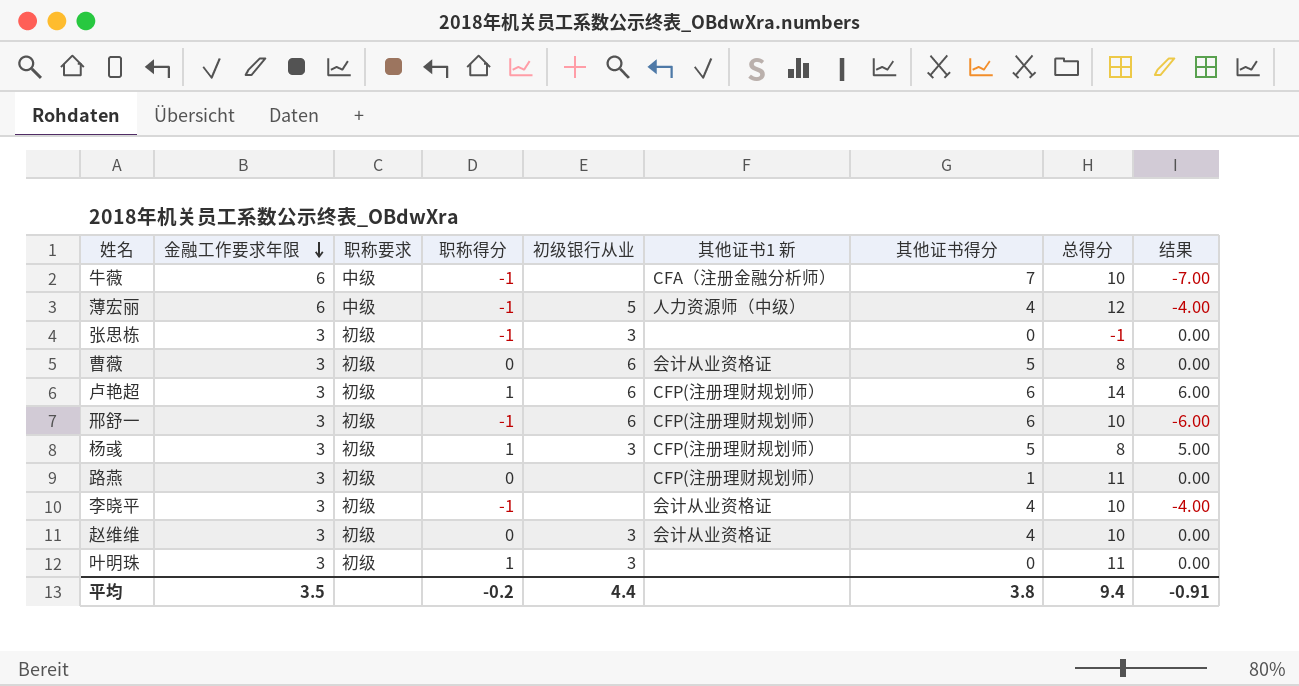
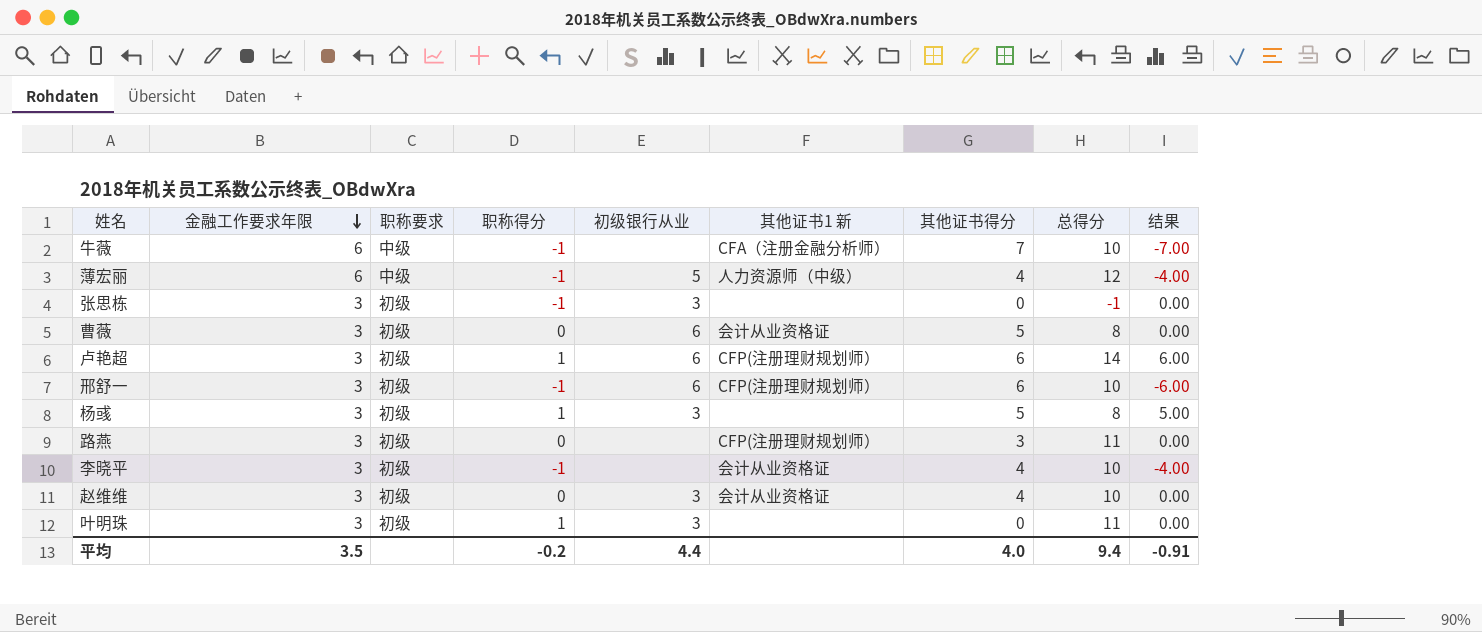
杨彧 | 其他证书1 新: CFP(注册理财规划师） -> none
路燕 | 其他证书得分: 1 -> 3
平均 | 其他证书得分: 3.8 -> 4.0

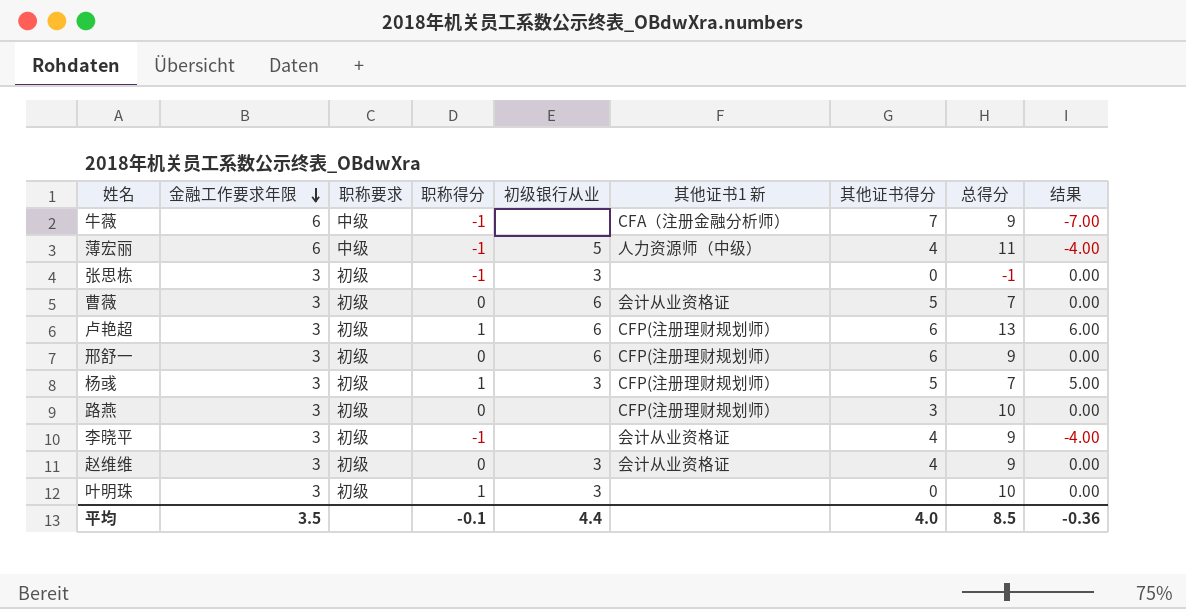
牛薇 | 总得分: 10 -> 9
薄宏丽 | 总得分: 12 -> 11
曹薇 | 总得分: 8 -> 7
卢艳超 | 总得分: 14 -> 13
邢舒一 | 职称得分: -1 -> 0
邢舒一 | 总得分: 10 -> 9
邢舒一 | 结果: -6.00 -> 0.00
杨彧 | 其他证书1 新: none -> CFP(注册理财规划师）
杨彧 | 总得分: 8 -> 7
路燕 | 总得分: 11 -> 10
李晓平 | 总得分: 10 -> 9
赵维维 | 总得分: 10 -> 9
叶明珠 | 总得分: 11 -> 10
平均 | 职称得分: -0.2 -> -0.1
平均 | 总得分: 9.4 -> 8.5
平均 | 结果: -0.91 -> -0.36

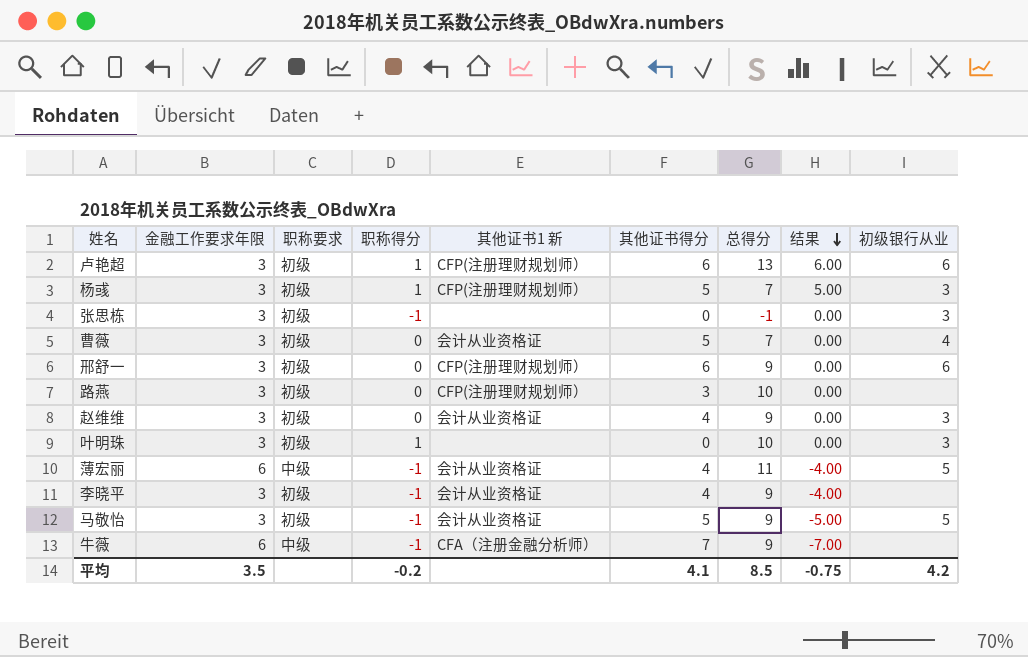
row order: 金融工作要求年限 descending -> 结果 descending
column 初级银行从业 | position: 5 -> 9
曹薇 | 初级银行从业: 6 -> 4
薄宏丽 | 其他证书1 新: 人力资源师（中级） -> 会计从业资格证
row 马敬怡: none -> 3 | 初级 | -1 | 会计从业资格证 | 5 | 9 | -5.00 | 5
平均 | 职称得分: -0.1 -> -0.2
平均 | 其他证书得分: 4.0 -> 4.1
平均 | 结果: -0.36 -> -0.75
平均 | 初级银行从业: 4.4 -> 4.2

